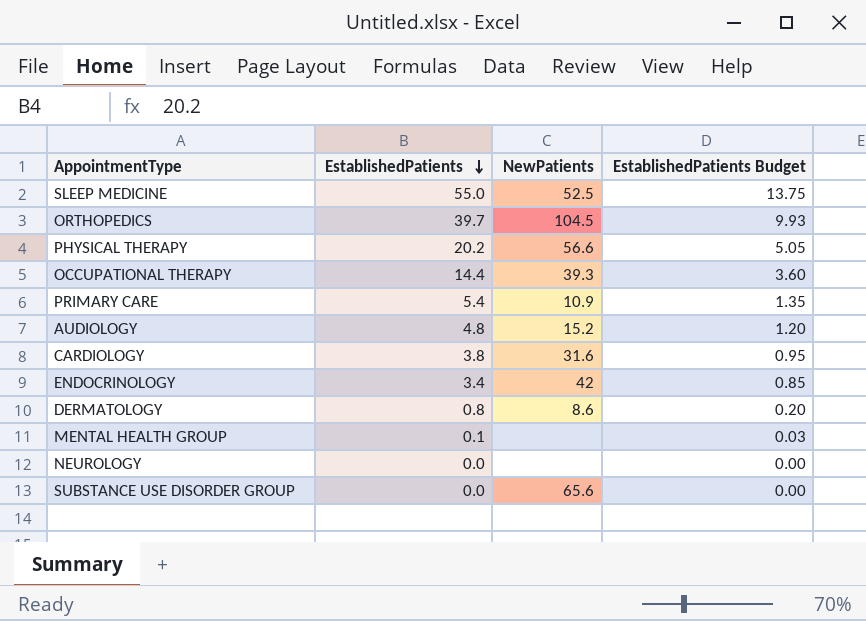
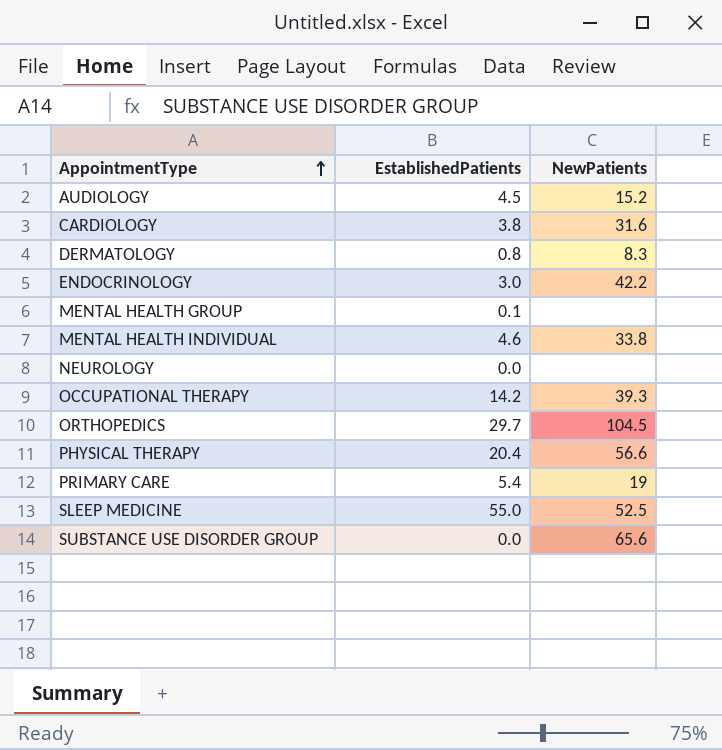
row order: EstablishedPatients descending -> AppointmentType ascending
column EstablishedPatients Budget | formula: [EstablishedPatients] * 0.25 -> none
AUDIOLOGY | EstablishedPatients: 4.8 -> 4.5
DERMATOLOGY | NewPatients: 8.6 -> 8.3
ENDOCRINOLOGY | EstablishedPatients: 3.4 -> 3.0
ENDOCRINOLOGY | NewPatients: 42 -> 42.2
row MENTAL HEALTH INDIVIDUAL: none -> 4.6 | 33.8
OCCUPATIONAL THERAPY | EstablishedPatients: 14.4 -> 14.2
ORTHOPEDICS | EstablishedPatients: 39.7 -> 29.7
PHYSICAL THERAPY | EstablishedPatients: 20.2 -> 20.4
PRIMARY CARE | NewPatients: 10.9 -> 19

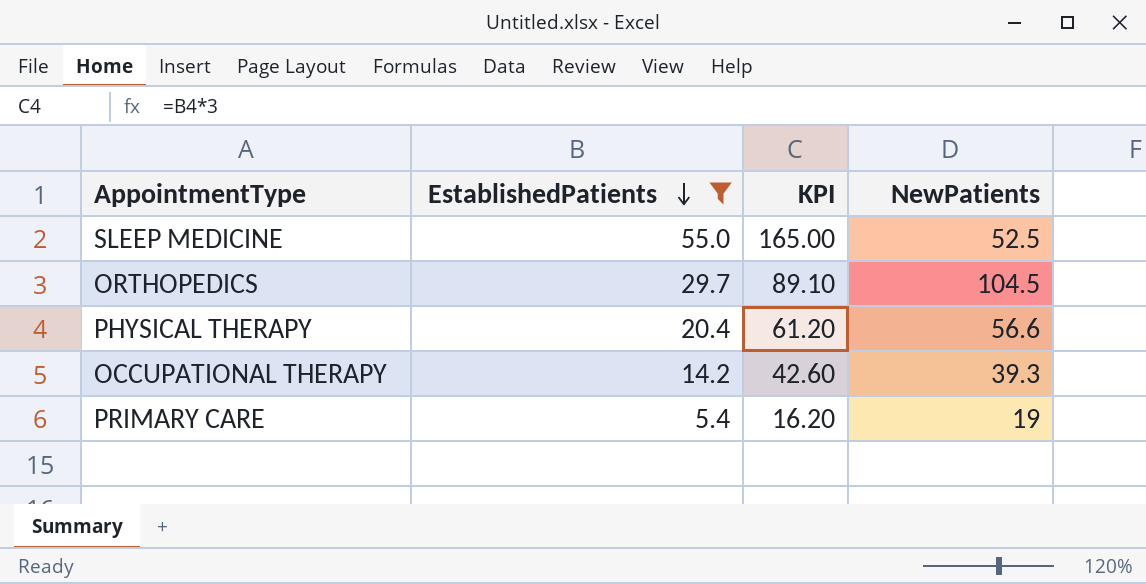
filter: none -> EstablishedPatients >= 5.4
row order: AppointmentType ascending -> EstablishedPatients descending
column KPI | formula: none -> [EstablishedPatients] * 3

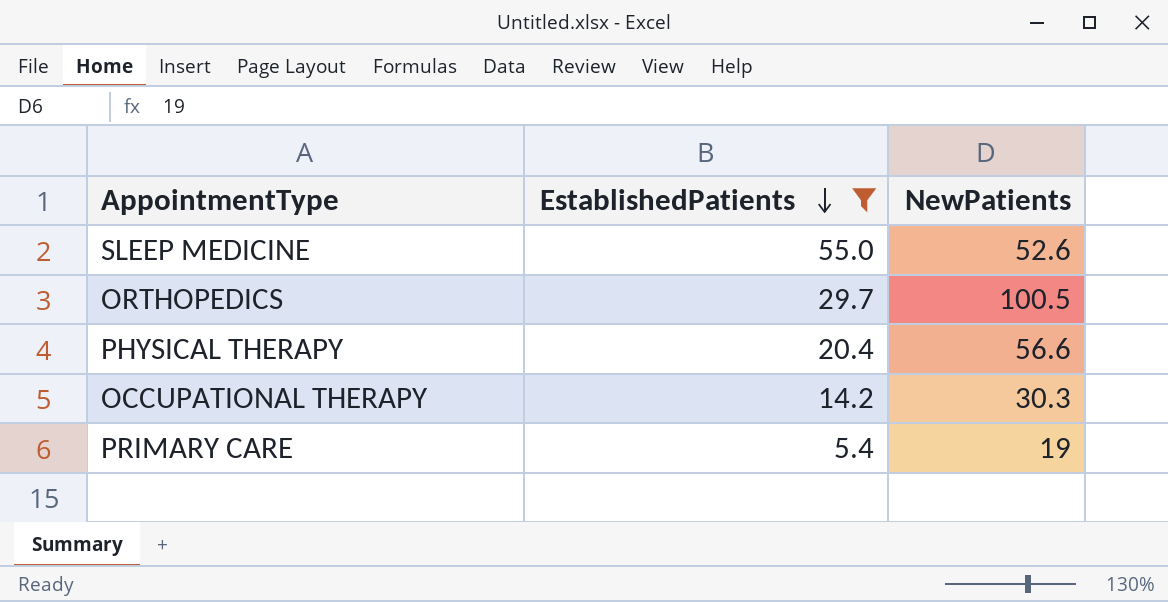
column KPI | formula: [EstablishedPatients] * 3 -> none
SLEEP MEDICINE | NewPatients: 52.5 -> 52.6
ORTHOPEDICS | NewPatients: 104.5 -> 100.5
OCCUPATIONAL THERAPY | NewPatients: 39.3 -> 30.3

